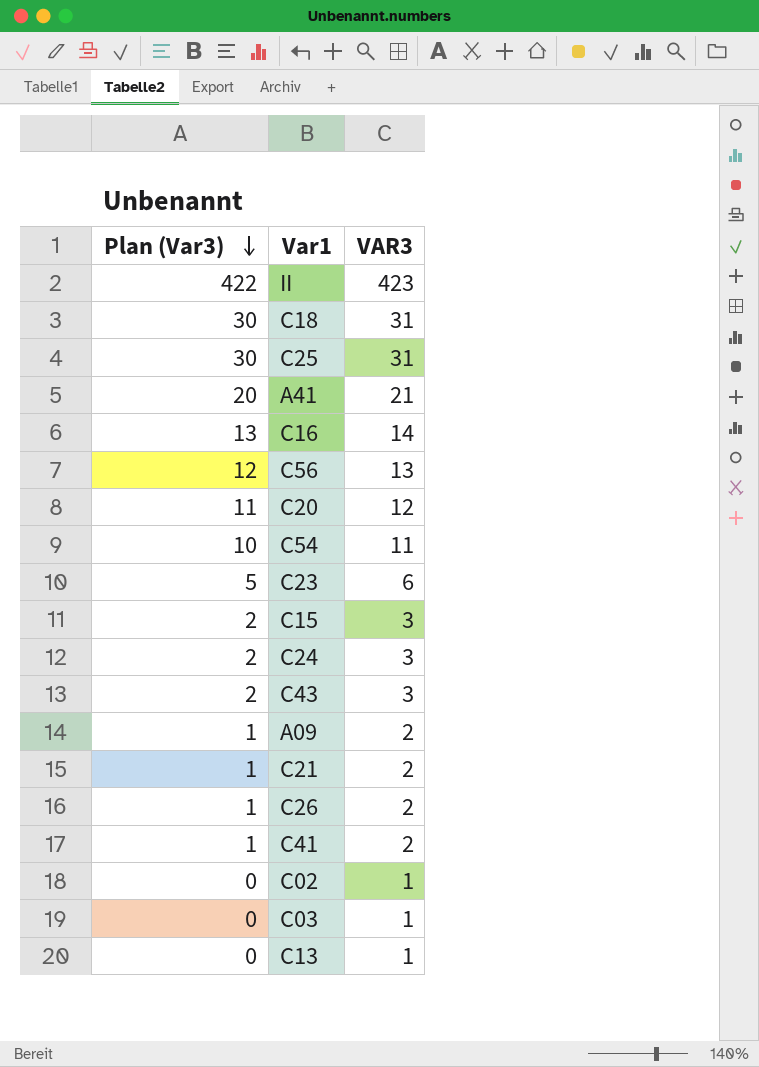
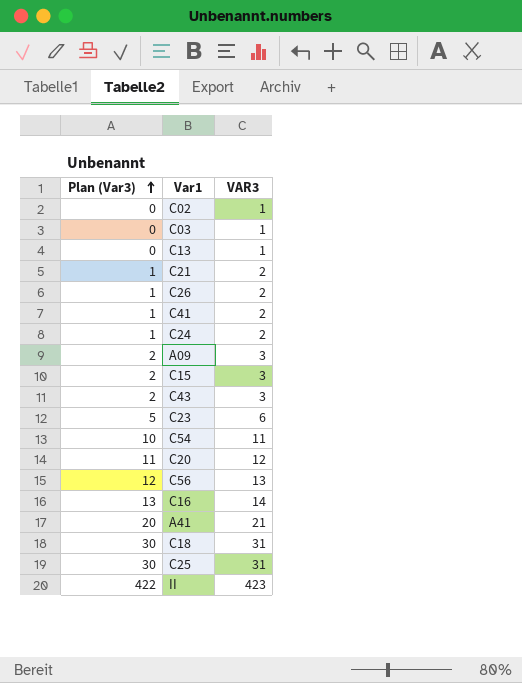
row order: Plan (Var3) descending -> Plan (Var3) ascending
C24 | Plan (Var3): 2 -> 1
C24 | VAR3: 3 -> 2
A09 | Plan (Var3): 1 -> 2
A09 | VAR3: 2 -> 3

